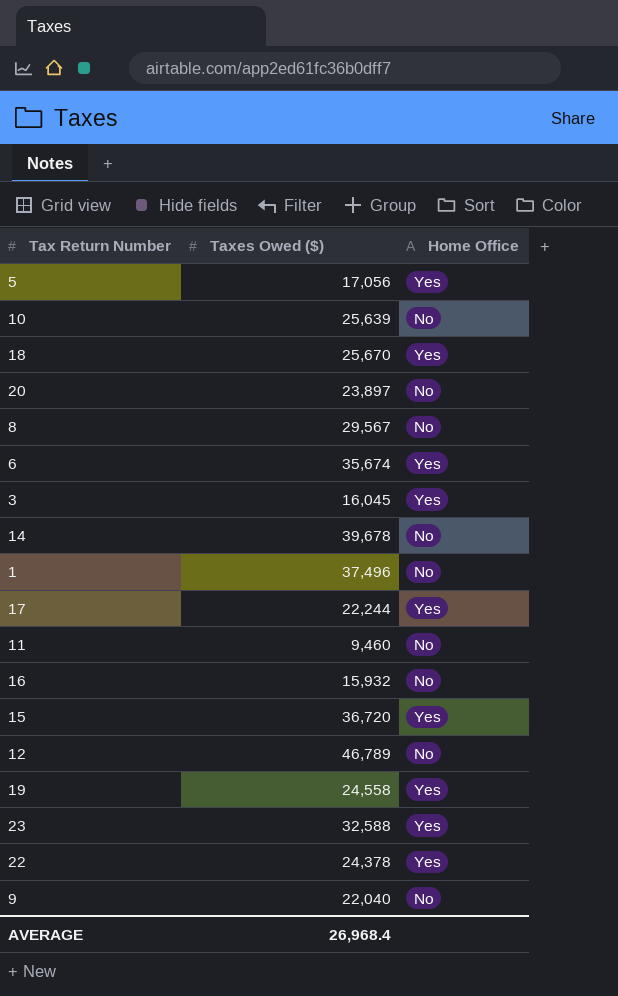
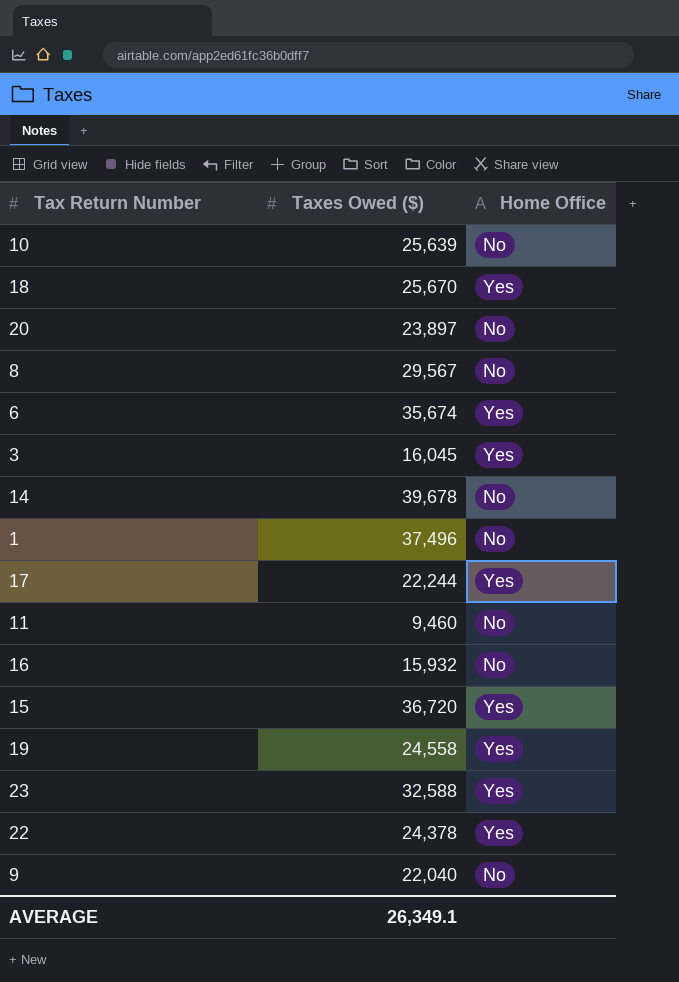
row 5: 17,056 | Yes -> none
row 12: 46,789 | No -> none
AVERAGE | Taxes Owed ($): 26,968.4 -> 26,349.1

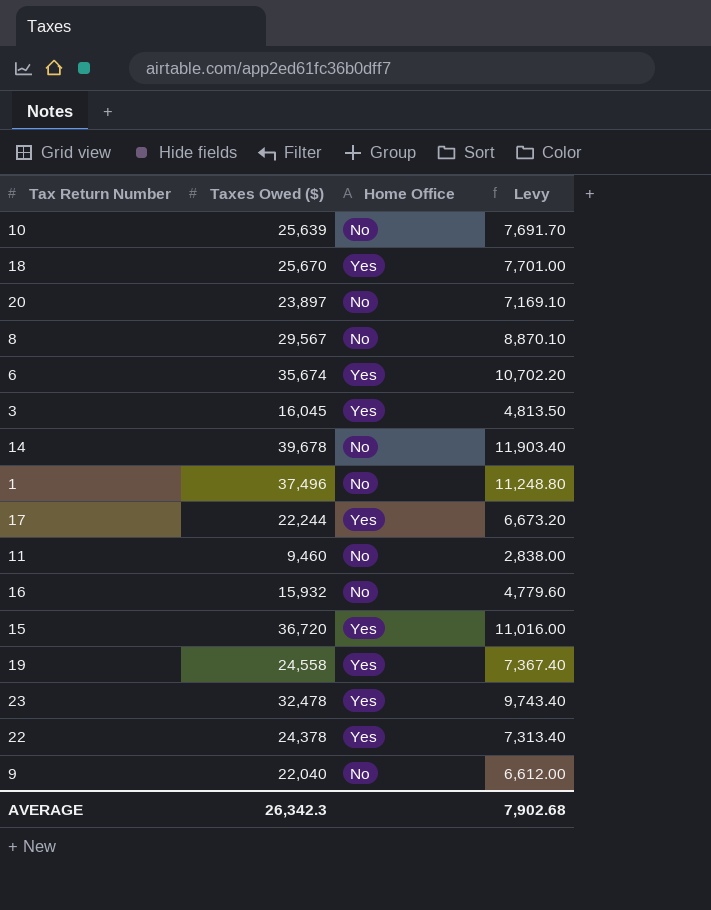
column Levy | formula: none -> [Taxes Owed ($)] * 0.3
23 | Taxes Owed ($): 32,588 -> 32,478
AVERAGE | Taxes Owed ($): 26,349.1 -> 26,342.3

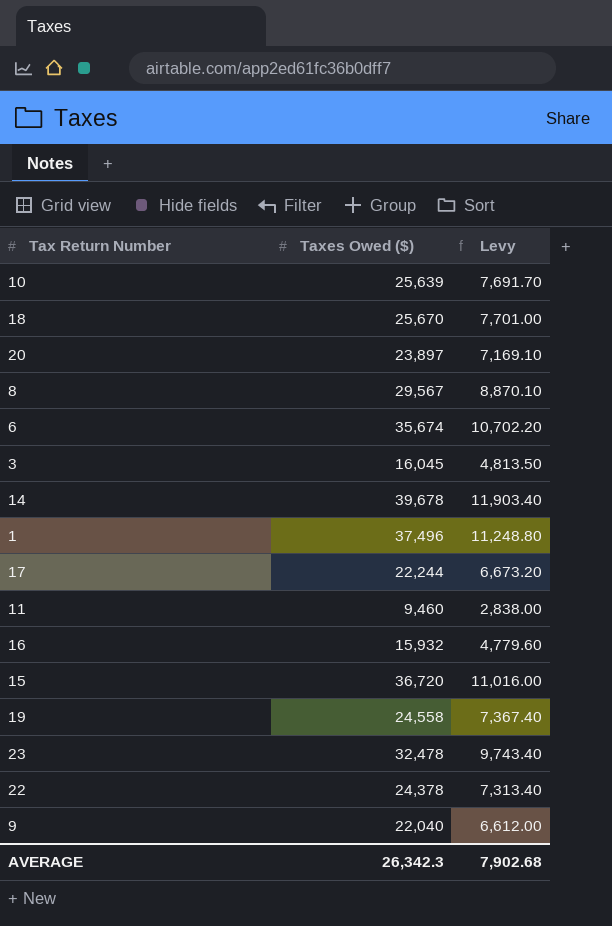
column Home Office | position: 3 -> none

